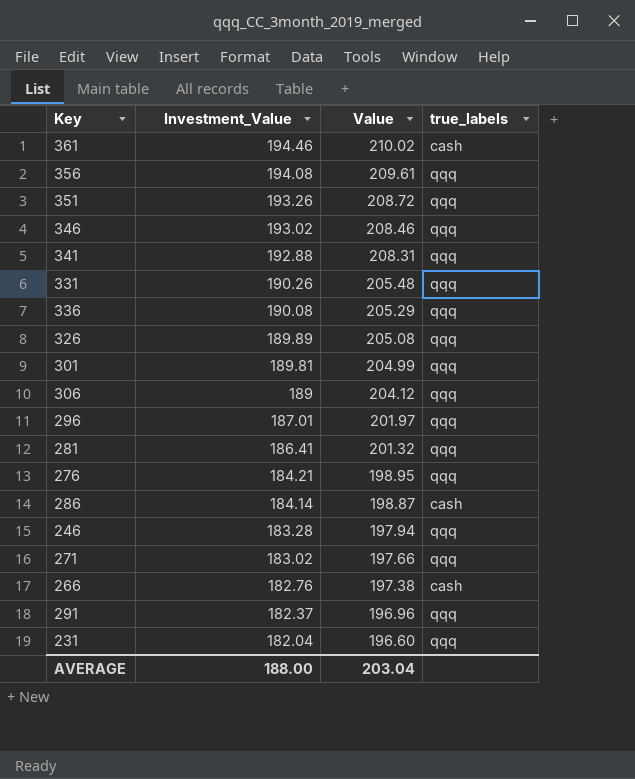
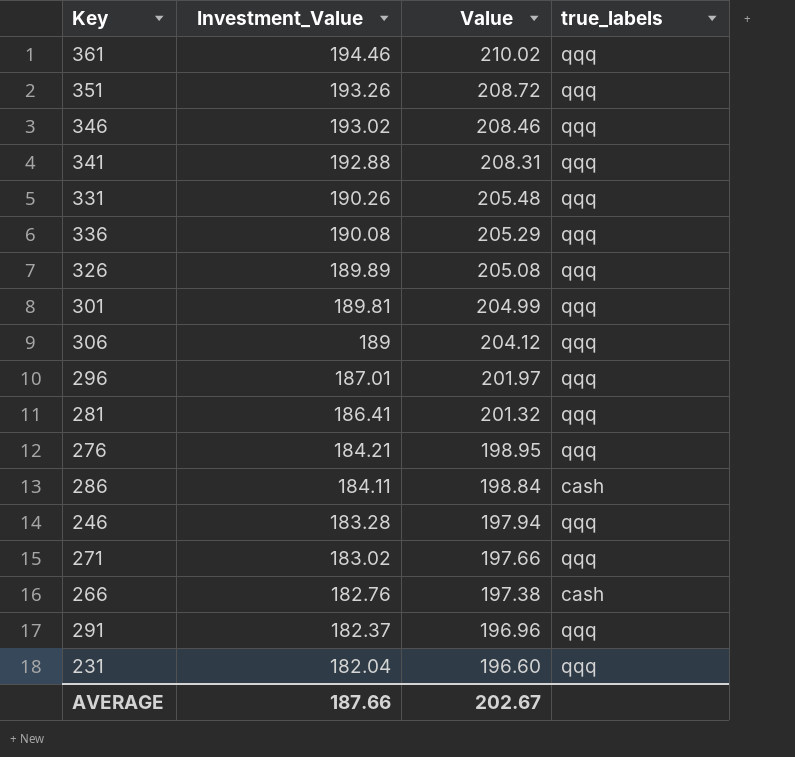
row 356: 194.08 | 209.61 | qqq -> none
361 | true_labels: cash -> qqq
286 | Investment_Value: 184.14 -> 184.11
286 | Value: 198.87 -> 198.84
AVERAGE | Investment_Value: 188.00 -> 187.66
AVERAGE | Value: 203.04 -> 202.67

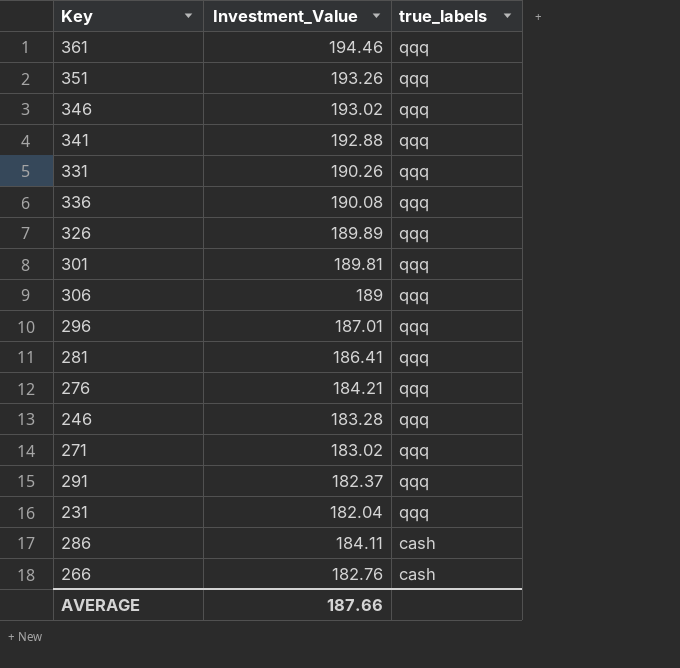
row order: Investment_Value descending -> true_labels descending
column Value | formula: [Investment_Value] * 1.08 -> none

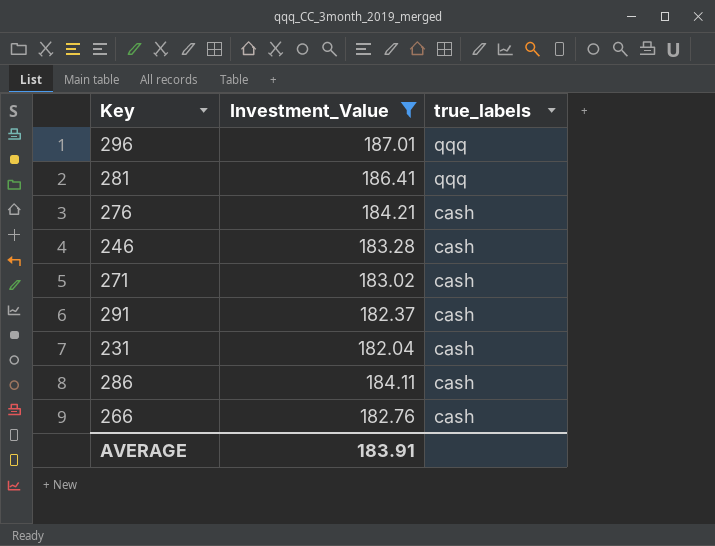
filter: none -> Investment_Value <= 187.01
276 | true_labels: qqq -> cash
246 | true_labels: qqq -> cash
271 | true_labels: qqq -> cash
291 | true_labels: qqq -> cash
231 | true_labels: qqq -> cash
AVERAGE | Investment_Value: 187.66 -> 183.91

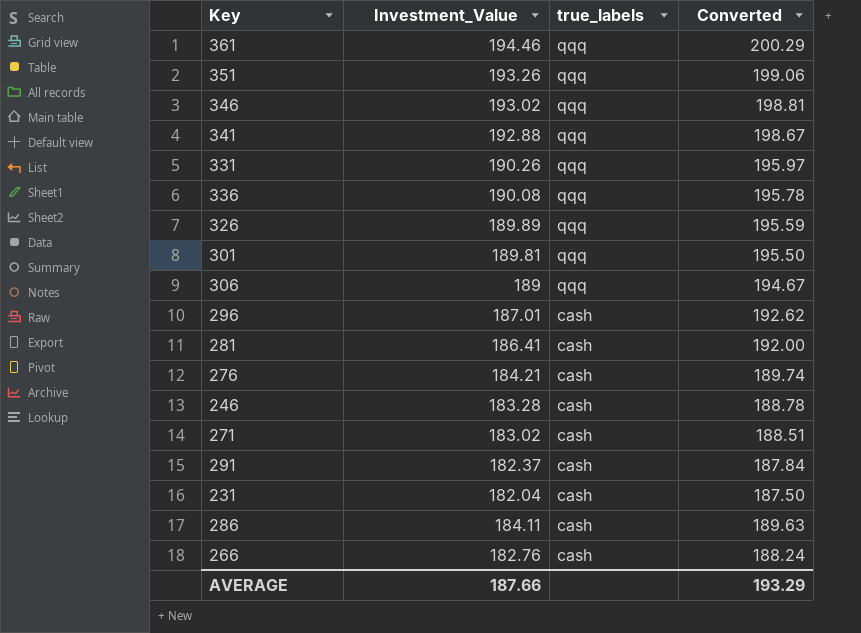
filter: Investment_Value <= 187.01 -> none
column Converted | formula: none -> [Investment_Value] * 1.03
296 | true_labels: qqq -> cash
281 | true_labels: qqq -> cash
AVERAGE | Investment_Value: 183.91 -> 187.66

